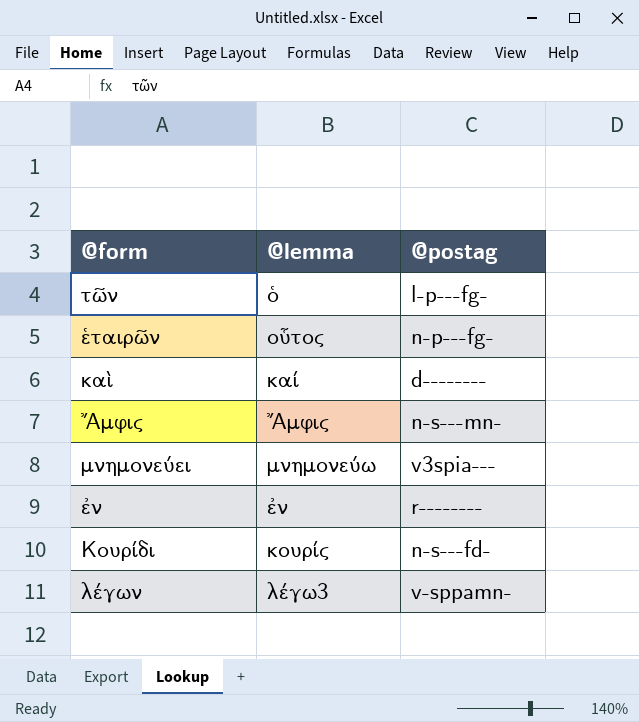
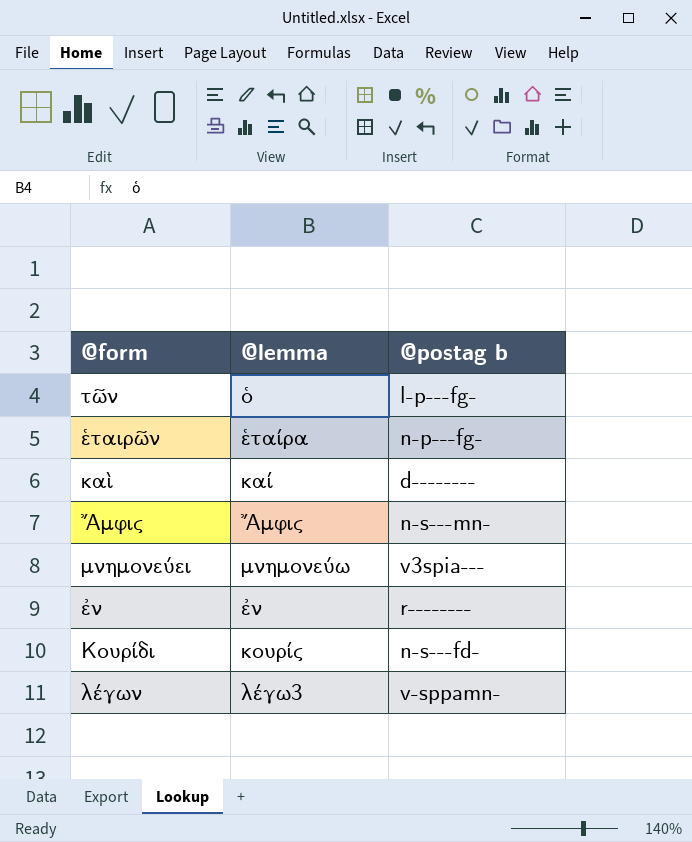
column name: @postag -> @postag b
ἑταιρῶν | @lemma: οὗτος -> ἑταίρα

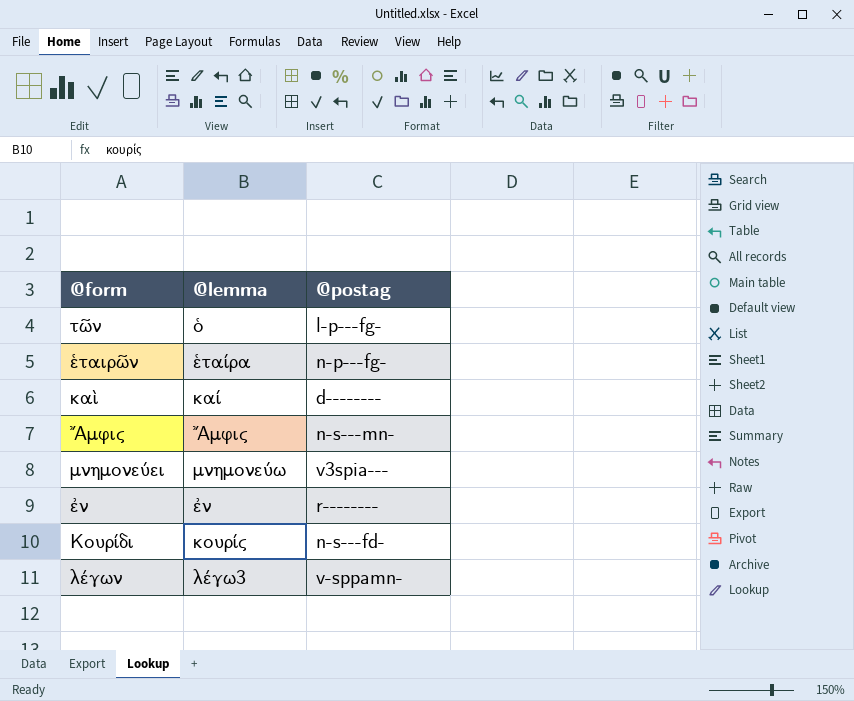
column name: @postag b -> @postag

